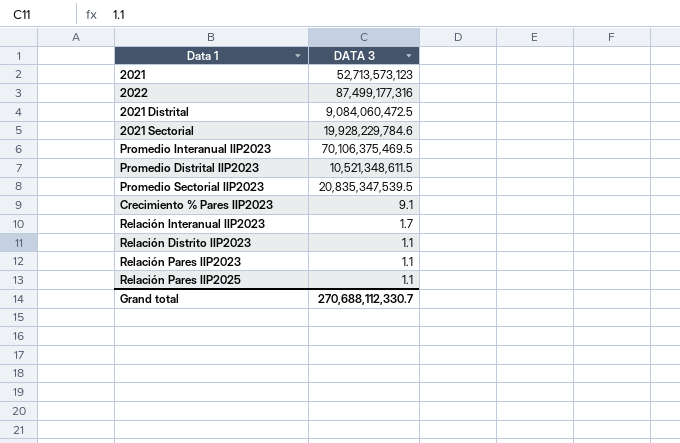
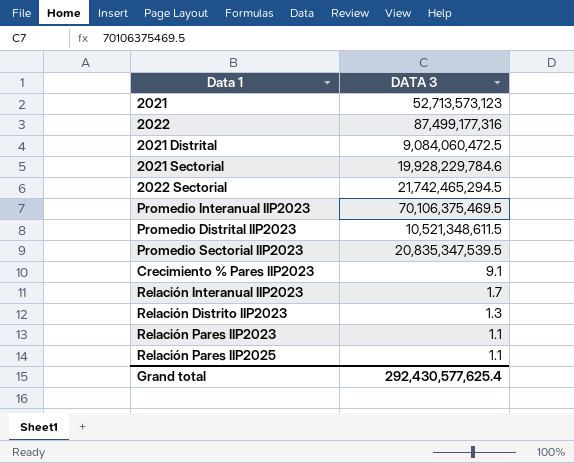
row 2022 Sectorial: none -> 21,742,465,294.5
Relación Distrito IIP2023 | DATA 3: 1.1 -> 1.3
Grand total | DATA 3: 270,688,112,330.7 -> 292,430,577,625.4

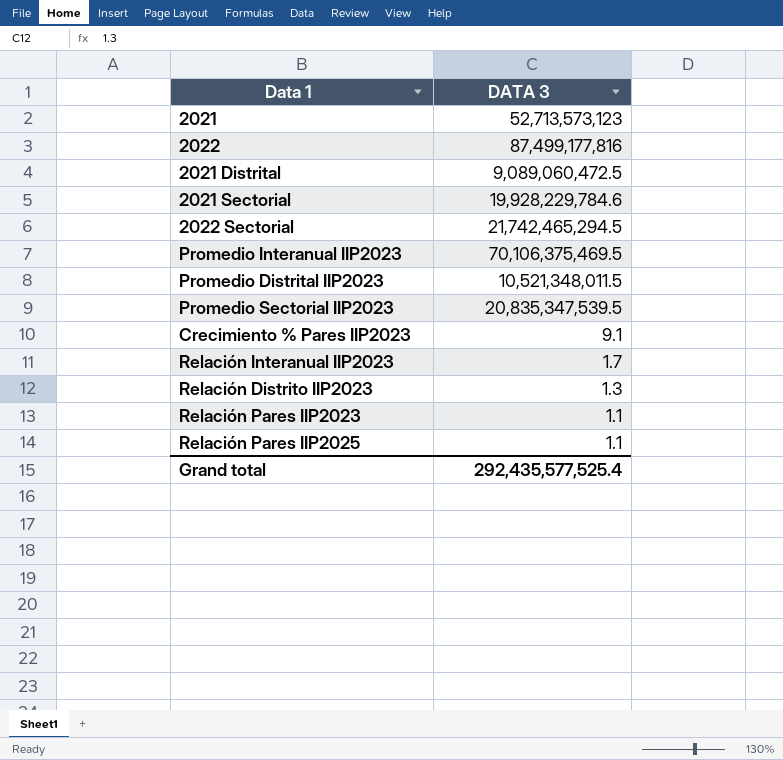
2022 | DATA 3: 87,499,177,316 -> 87,499,177,816
2021 Distrital | DATA 3: 9,084,060,472.5 -> 9,089,060,472.5
Promedio Distrital IIP2023 | DATA 3: 10,521,348,611.5 -> 10,521,348,011.5
Grand total | DATA 3: 292,430,577,625.4 -> 292,435,577,525.4

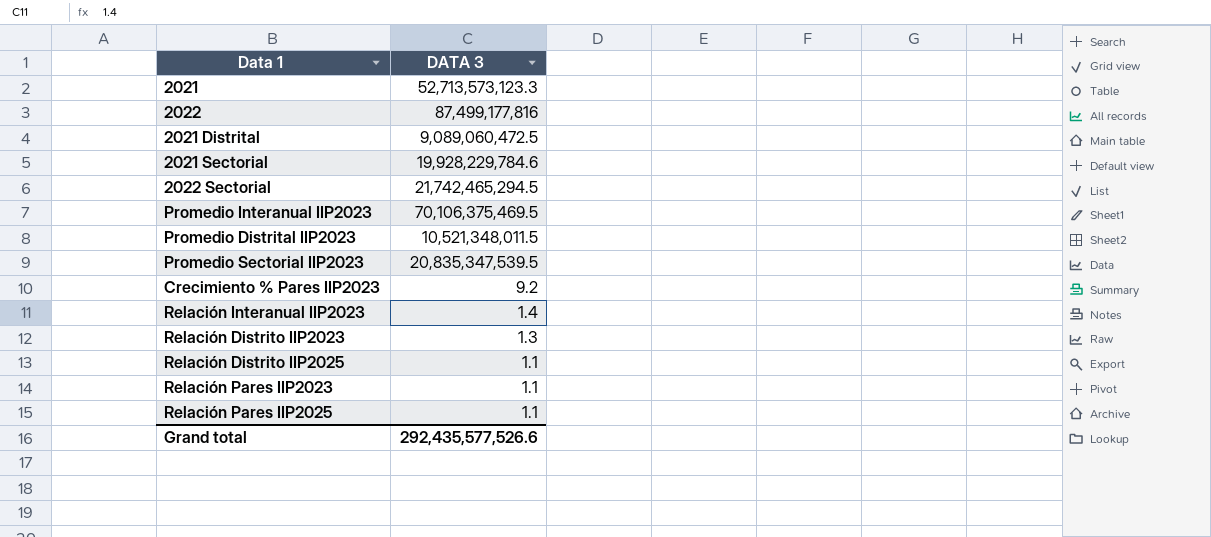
2021 | DATA 3: 52,713,573,123 -> 52,713,573,123.3
Crecimiento % Pares IIP2023 | DATA 3: 9.1 -> 9.2
Relación Interanual IIP2023 | DATA 3: 1.7 -> 1.4
row Relación Distrito IIP2025: none -> 1.1
Grand total | DATA 3: 292,435,577,525.4 -> 292,435,577,526.6

